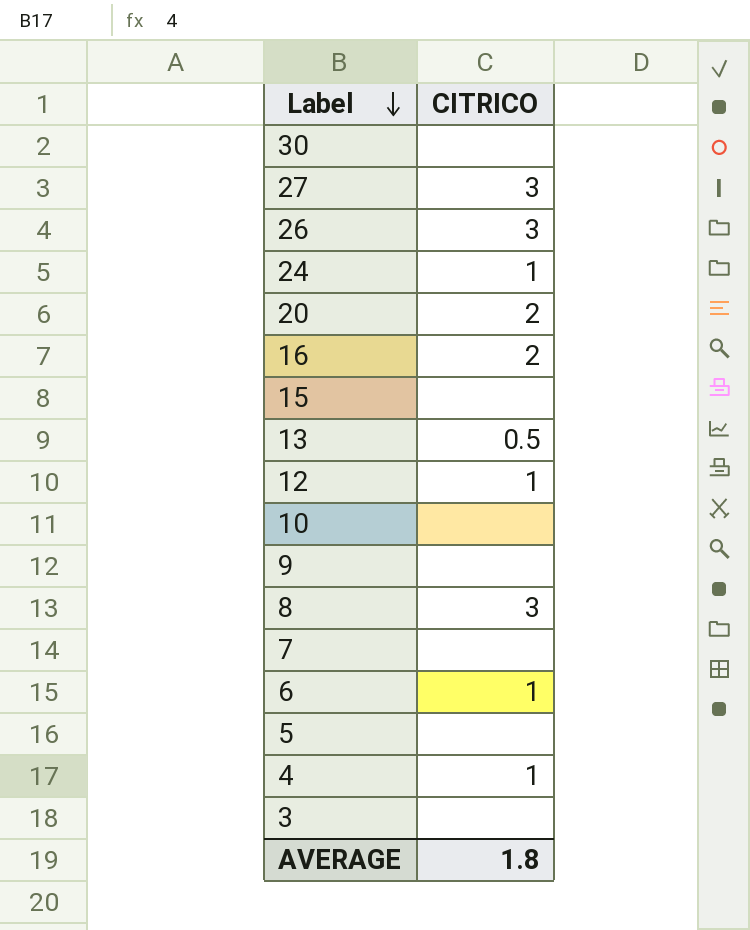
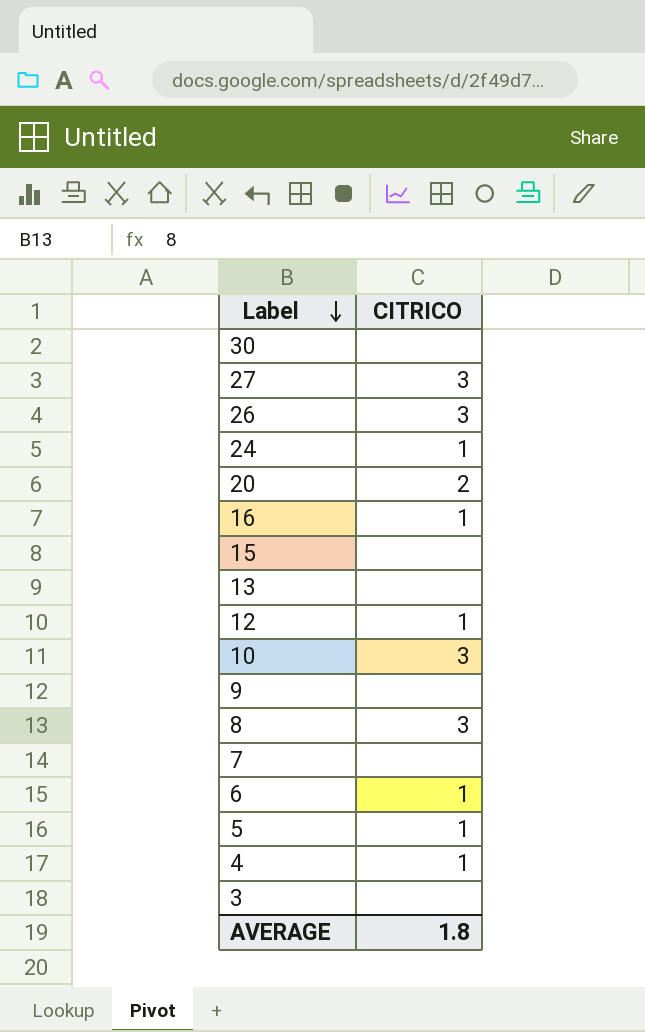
16 | CITRICO: 2 -> 1
13 | CITRICO: 0.5 -> none
10 | CITRICO: none -> 3
5 | CITRICO: none -> 1

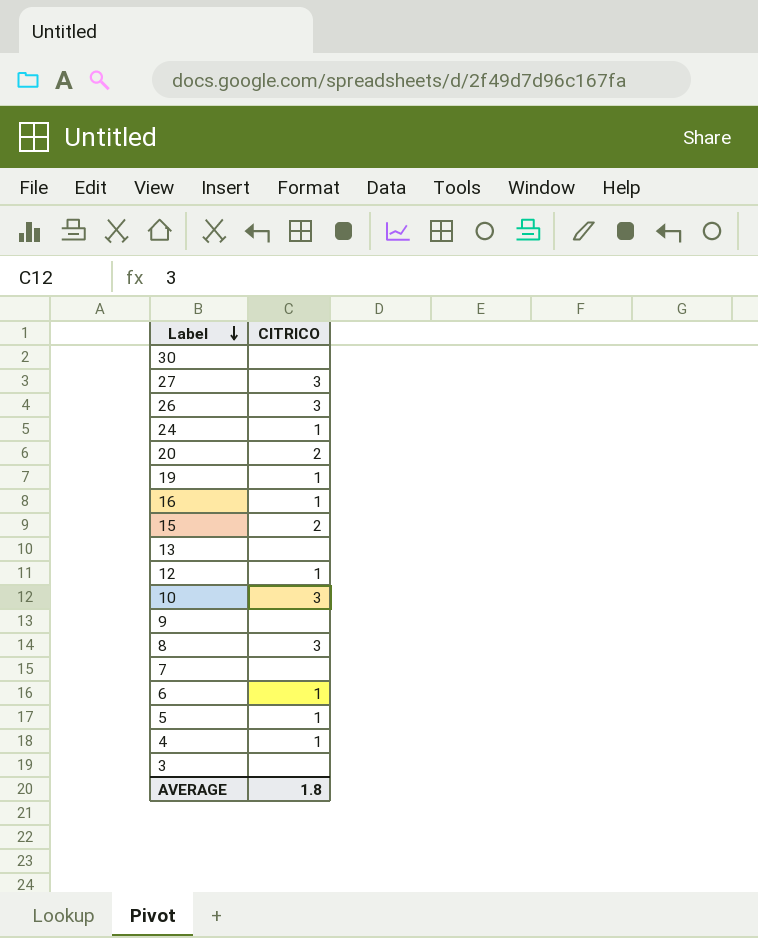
row 19: none -> 1
15 | CITRICO: none -> 2

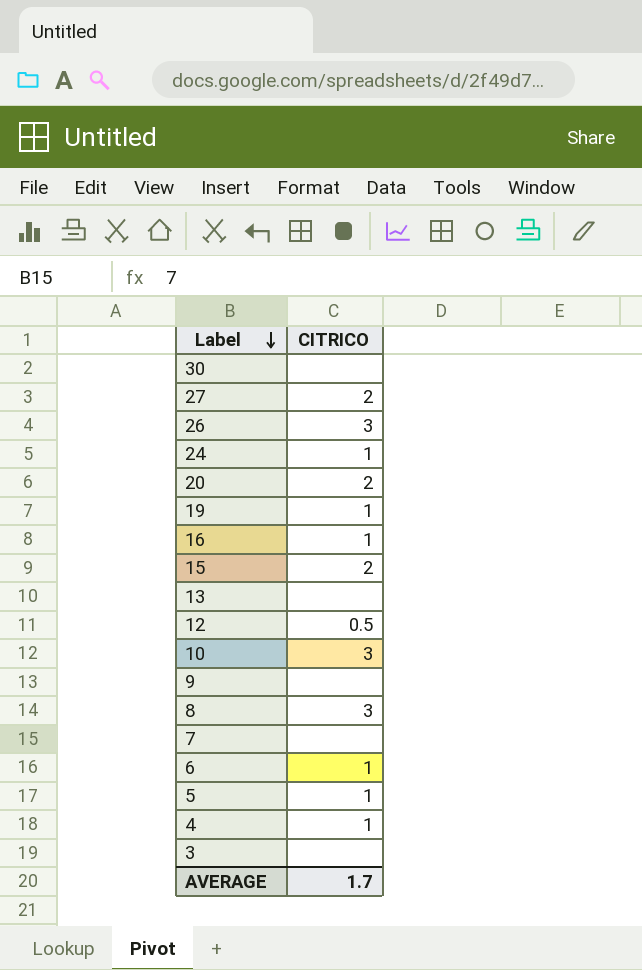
27 | CITRICO: 3 -> 2
12 | CITRICO: 1 -> 0.5
AVERAGE | CITRICO: 1.8 -> 1.7

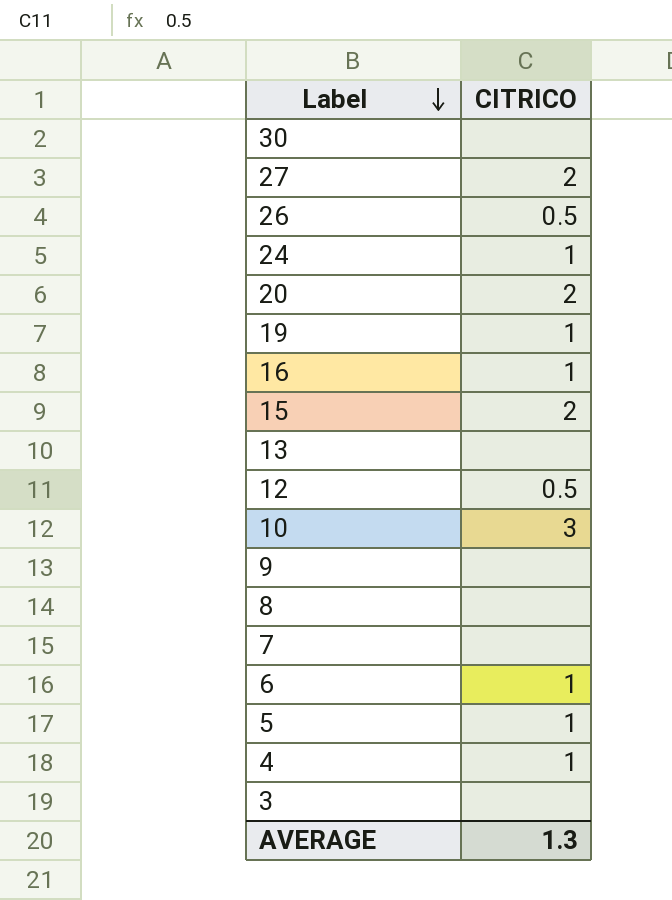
26 | CITRICO: 3 -> 0.5
8 | CITRICO: 3 -> none
AVERAGE | CITRICO: 1.7 -> 1.3

